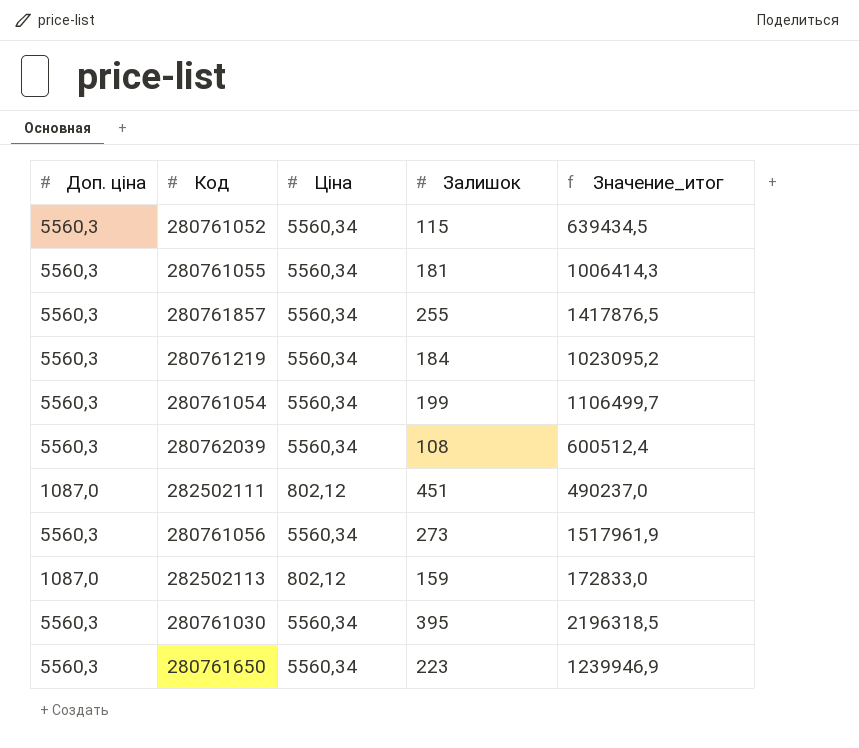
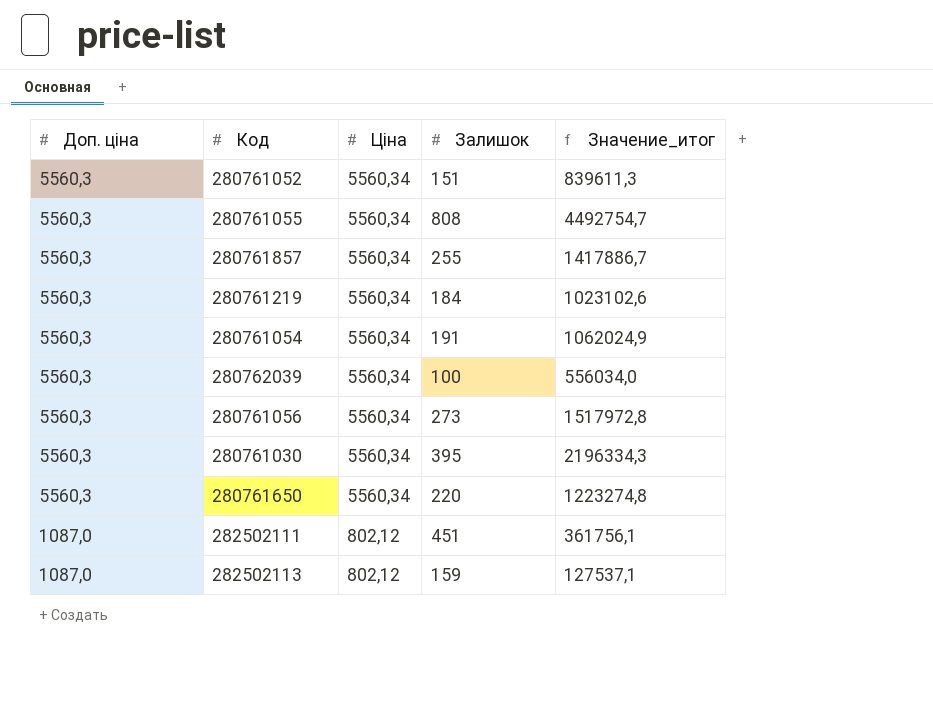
row order: none -> Доп. ціна descending
column Значение_итог | formula: [Доп. ціна] * [Залишок] -> [Ціна] * [Залишок]
280761052 | Залишок: 115 -> 151
280761055 | Залишок: 181 -> 808
280761054 | Залишок: 199 -> 191
280762039 | Залишок: 108 -> 100
280761650 | Залишок: 223 -> 220

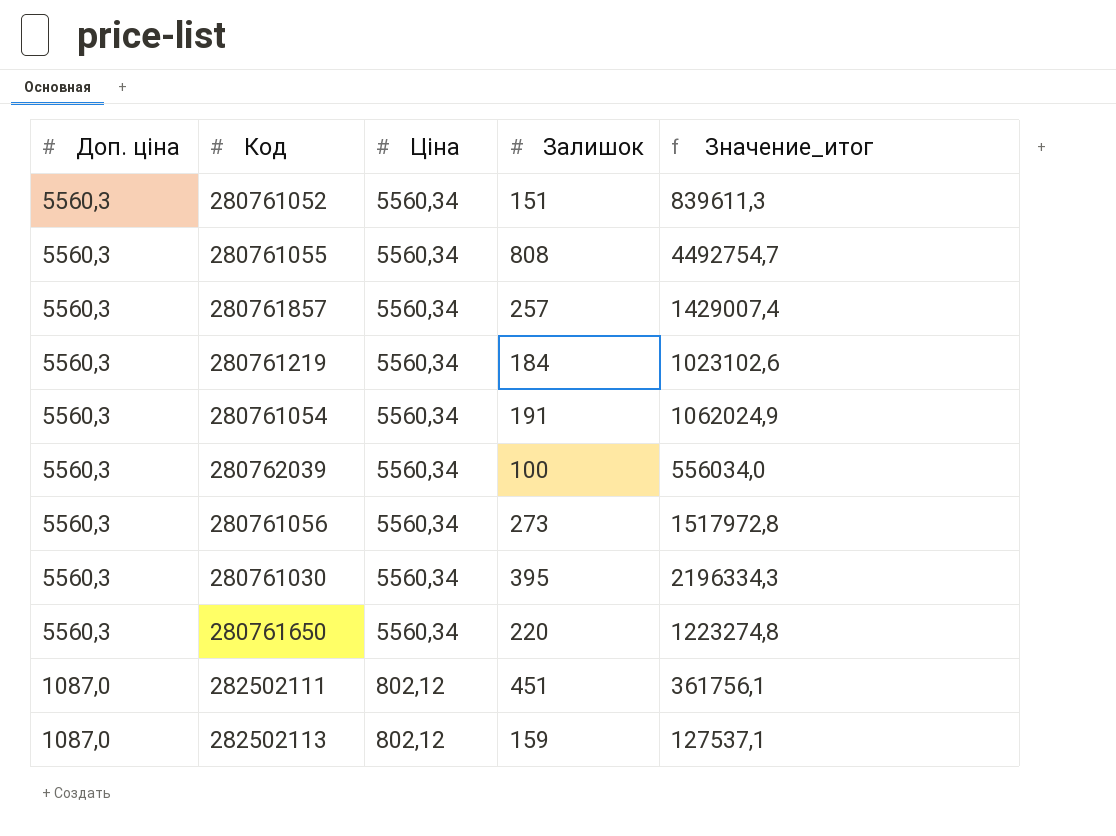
280761857 | Залишок: 255 -> 257
280761857 | Значение_итог: 1417886,7 -> 1429007,4

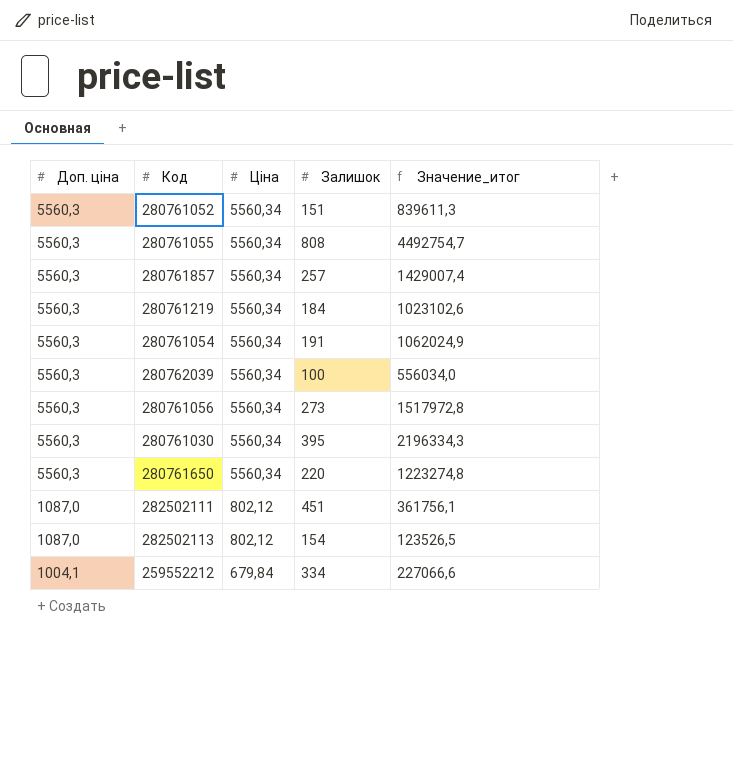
282502113 | Залишок: 159 -> 154
282502113 | Значение_итог: 127537,1 -> 123526,5
row 259552212: none -> 1004,1 | 679,84 | 334 | 227066,6

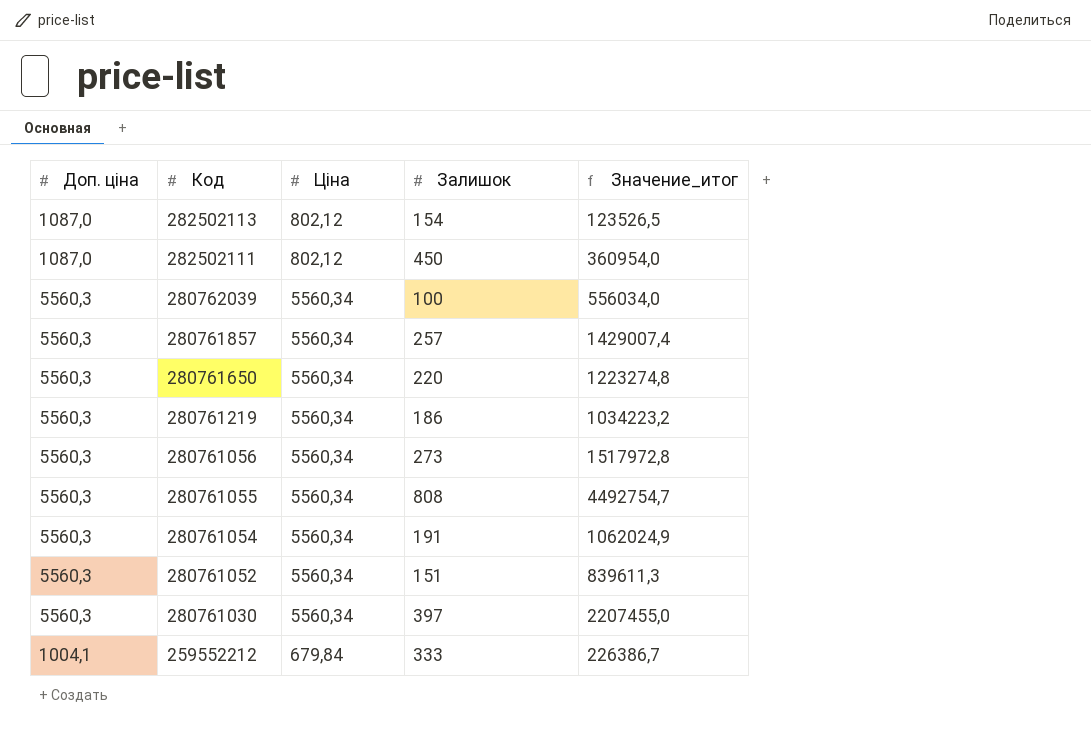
row order: Доп. ціна descending -> Код descending
282502111 | Залишок: 451 -> 450
282502111 | Значение_итог: 361756,1 -> 360954,0
280761219 | Залишок: 184 -> 186
280761219 | Значение_итог: 1023102,6 -> 1034223,2
280761030 | Залишок: 395 -> 397
280761030 | Значение_итог: 2196334,3 -> 2207455,0
259552212 | Залишок: 334 -> 333
259552212 | Значение_итог: 227066,6 -> 226386,7

